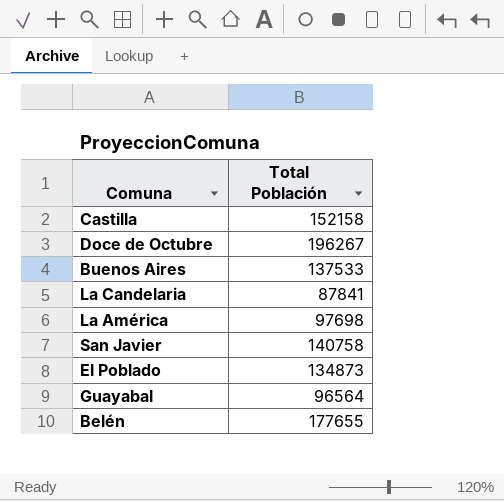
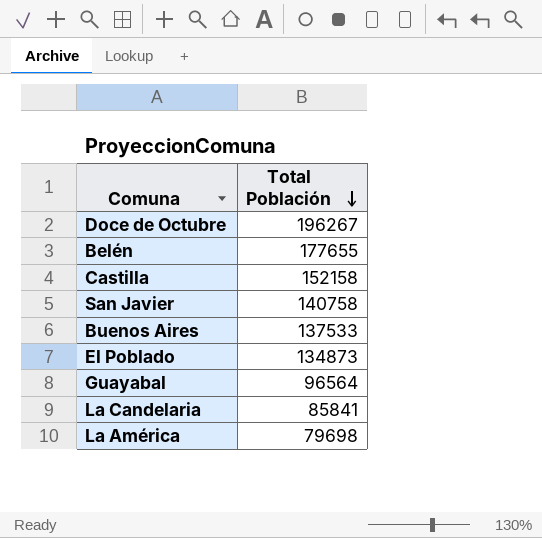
row order: none -> Total Población descending
La Candelaria | Total Población: 87841 -> 85841
La América | Total Población: 97698 -> 79698

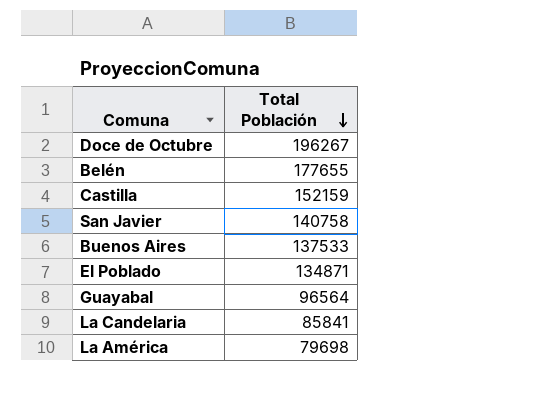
Castilla | Total Población: 152158 -> 152159
El Poblado | Total Población: 134873 -> 134871

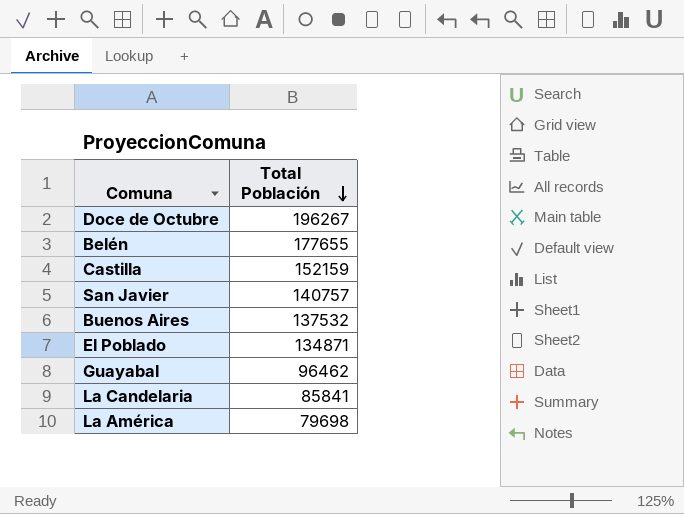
San Javier | Total Población: 140758 -> 140757
Buenos Aires | Total Población: 137533 -> 137532
Guayabal | Total Población: 96564 -> 96462

